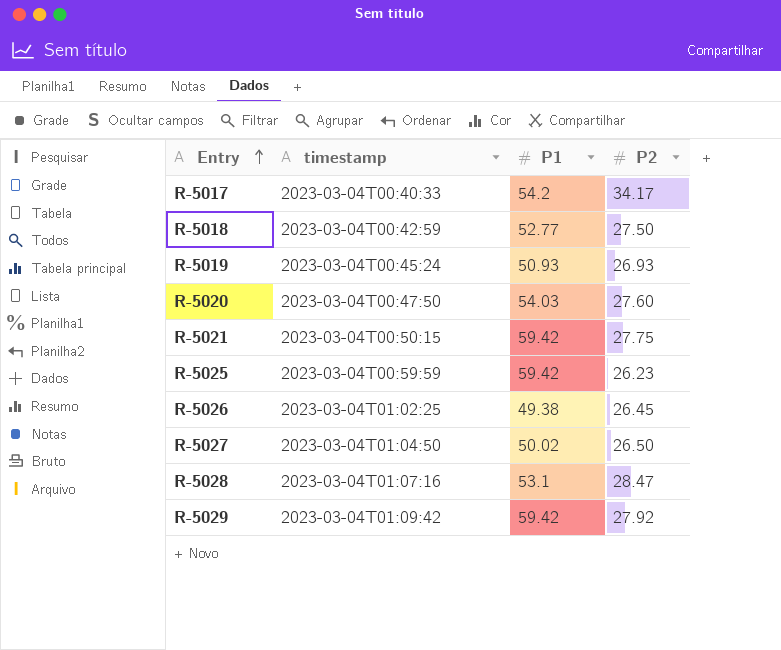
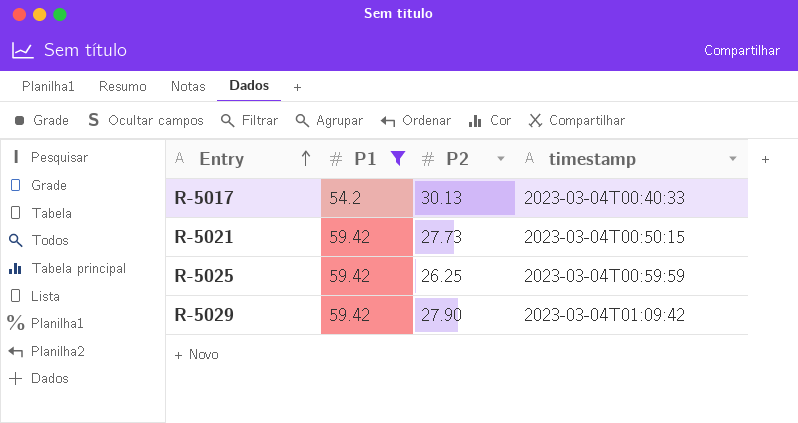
filter: none -> P1 >= 54.2
column timestamp | position: 2 -> 4
R-5017 | P2: 34.17 -> 30.13
R-5021 | P2: 27.75 -> 27.73
R-5025 | P2: 26.23 -> 26.25
R-5029 | P2: 27.92 -> 27.90

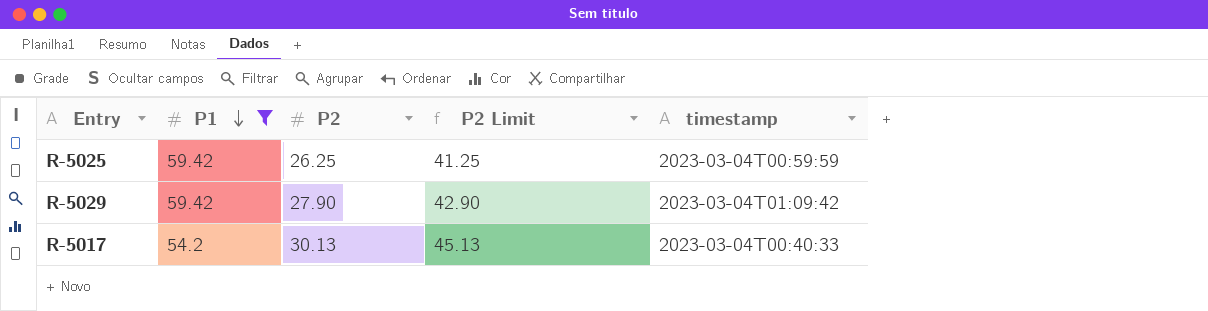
row order: Entry ascending -> P1 descending
column P2 Limit | formula: none -> [P2] + 15
row R-5021: 59.42 | 27.73 | 2023-03-04T00:50:15 -> none

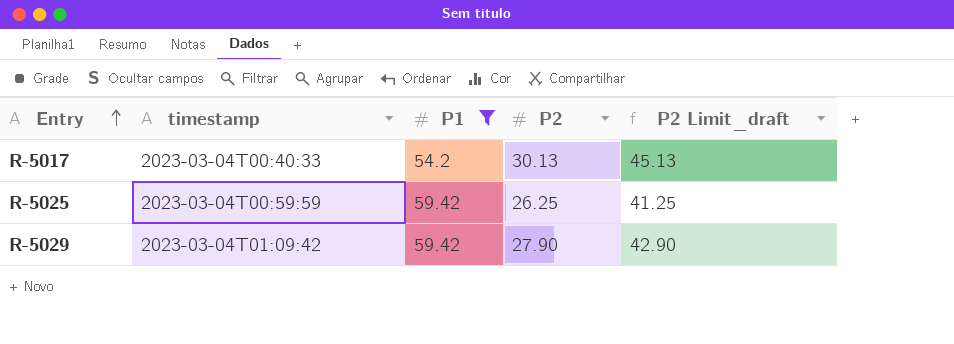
row order: P1 descending -> Entry ascending
column timestamp | position: 5 -> 2
column name: P2 Limit -> P2 Limit_draft

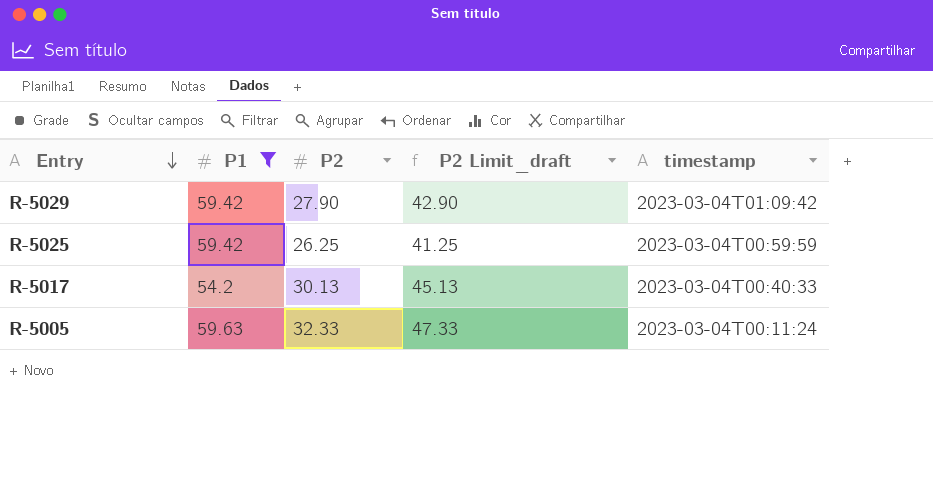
row order: Entry ascending -> Entry descending
column timestamp | position: 2 -> 5
row R-5005: none -> 59.63 | 32.33 | 47.33 | 2023-03-04T00:11:24

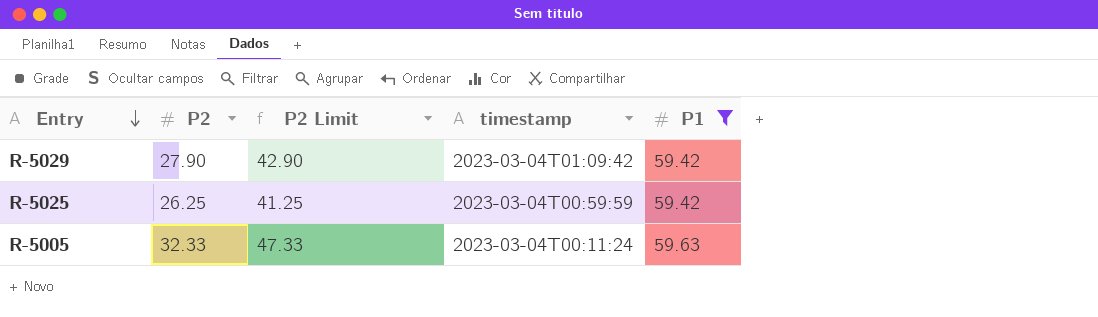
column name: P2 Limit_draft -> P2 Limit
column P1 | position: 2 -> 5
row R-5017: 54.2 | 30.13 | 45.13 | 2023-03-04T00:40:33 -> none

